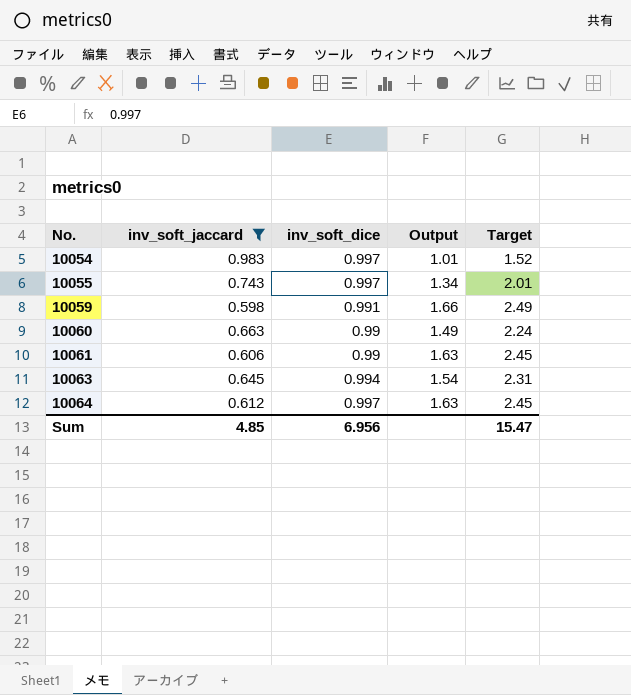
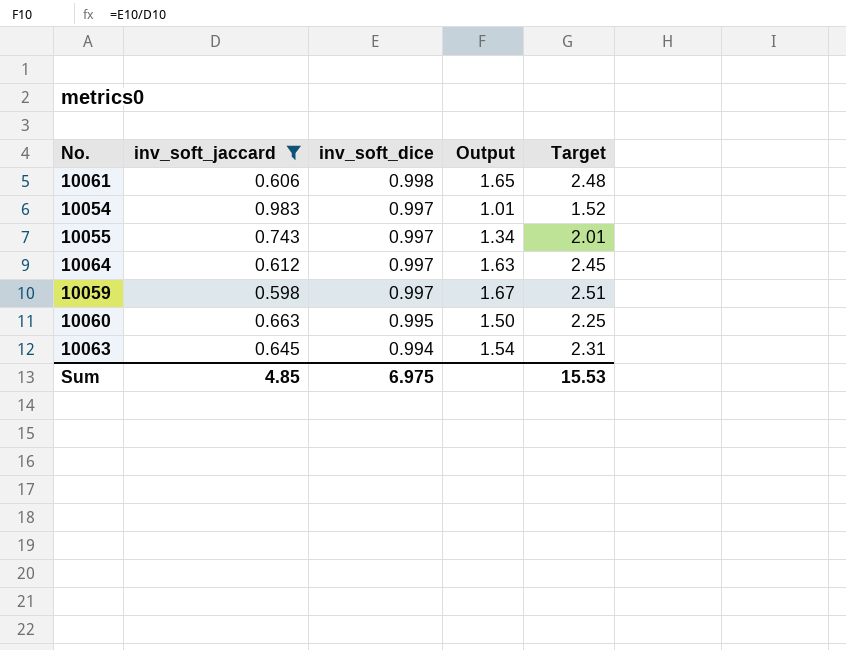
row order: No. ascending -> inv_soft_dice descending
10061 | inv_soft_dice: 0.99 -> 0.998
10061 | Output: 1.63 -> 1.65
10061 | Target: 2.45 -> 2.48
10059 | inv_soft_dice: 0.991 -> 0.997
10059 | Output: 1.66 -> 1.67
10059 | Target: 2.49 -> 2.51
10060 | inv_soft_dice: 0.99 -> 0.995
10060 | Output: 1.49 -> 1.50
10060 | Target: 2.24 -> 2.25
Sum | inv_soft_dice: 6.956 -> 6.975
Sum | Target: 15.47 -> 15.53

